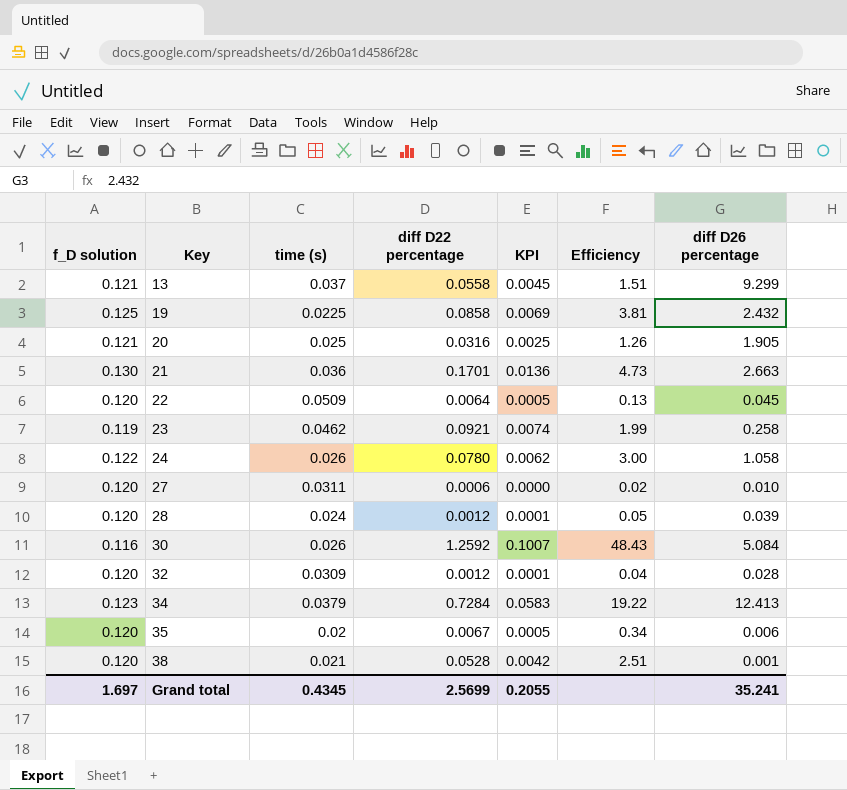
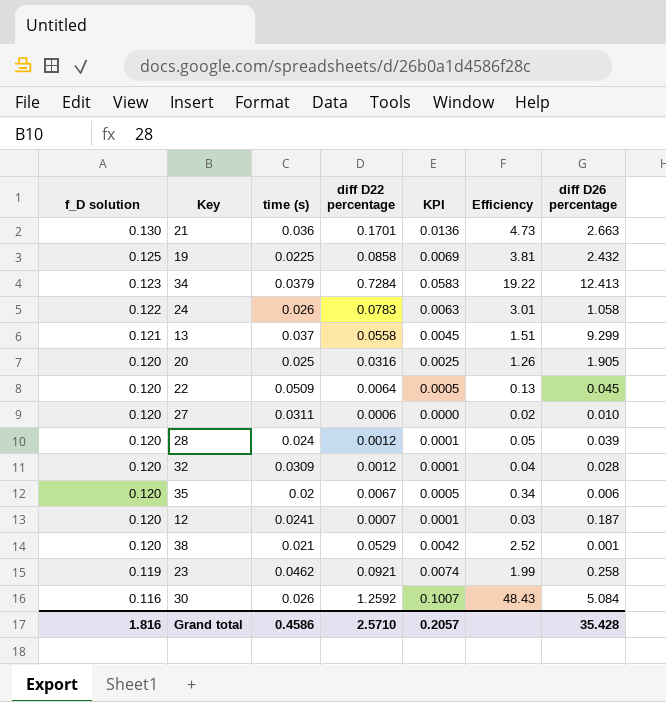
row order: Key ascending -> f_D solution descending
24 | diff D22 percentage: 0.0780 -> 0.0783
24 | KPI: 0.0062 -> 0.0063
24 | Efficiency: 3.00 -> 3.01
20 | f_D solution: 0.121 -> 0.120
row 12: none -> 0.120 | 0.0241 | 0.0007 | 0.0001 | 0.03 | 0.187
38 | diff D22 percentage: 0.0528 -> 0.0529
38 | Efficiency: 2.51 -> 2.52
Grand total | f_D solution: 1.697 -> 1.816
Grand total | time (s): 0.4345 -> 0.4586
Grand total | diff D22 percentage: 2.5699 -> 2.5710
Grand total | KPI: 0.2055 -> 0.2057
Grand total | diff D26 percentage: 35.241 -> 35.428

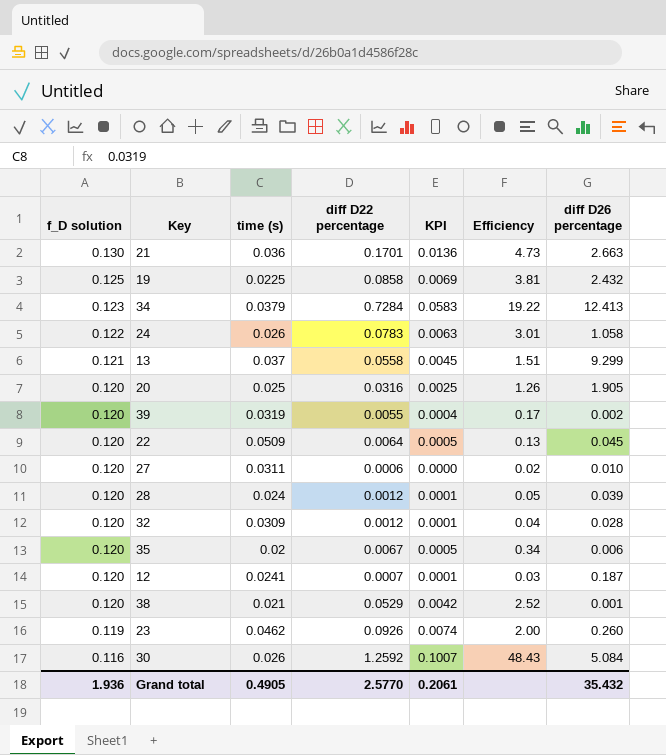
row 39: none -> 0.120 | 0.0319 | 0.0055 | 0.0004 | 0.17 | 0.002
23 | diff D22 percentage: 0.0921 -> 0.0926
23 | Efficiency: 1.99 -> 2.00
23 | diff D26 percentage: 0.258 -> 0.260
Grand total | f_D solution: 1.816 -> 1.936
Grand total | time (s): 0.4586 -> 0.4905
Grand total | diff D22 percentage: 2.5710 -> 2.5770
Grand total | KPI: 0.2057 -> 0.2061
Grand total | diff D26 percentage: 35.428 -> 35.432

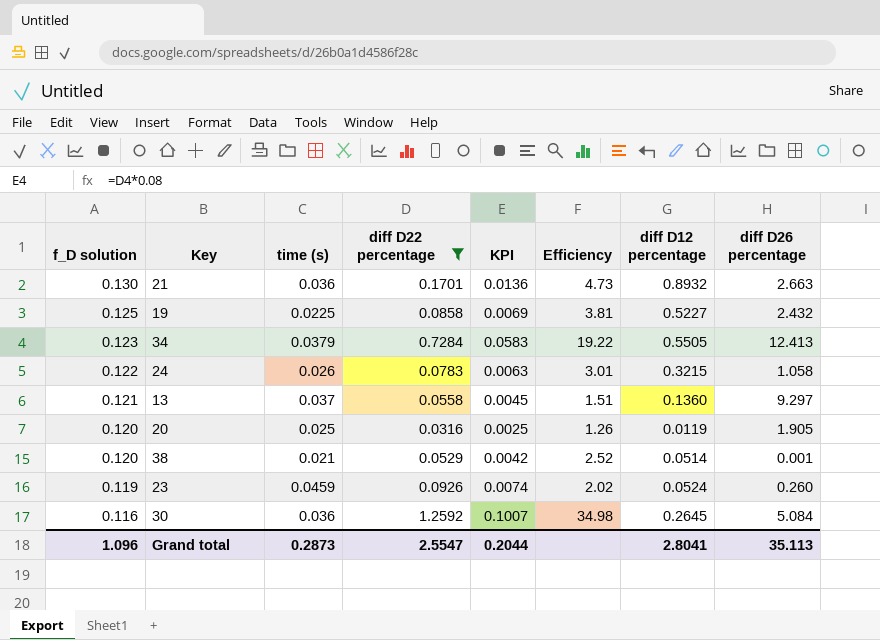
filter: none -> diff D22 percentage >= 0.0316
column diff D12 percentage | position: none -> 7
13 | diff D26 percentage: 9.299 -> 9.297
23 | time (s): 0.0462 -> 0.0459
23 | Efficiency: 2.00 -> 2.02
30 | time (s): 0.026 -> 0.036
30 | Efficiency: 48.43 -> 34.98
Grand total | f_D solution: 1.936 -> 1.096
Grand total | time (s): 0.4905 -> 0.2873
Grand total | diff D22 percentage: 2.5770 -> 2.5547
Grand total | KPI: 0.2061 -> 0.2044
Grand total | diff D26 percentage: 35.432 -> 35.113

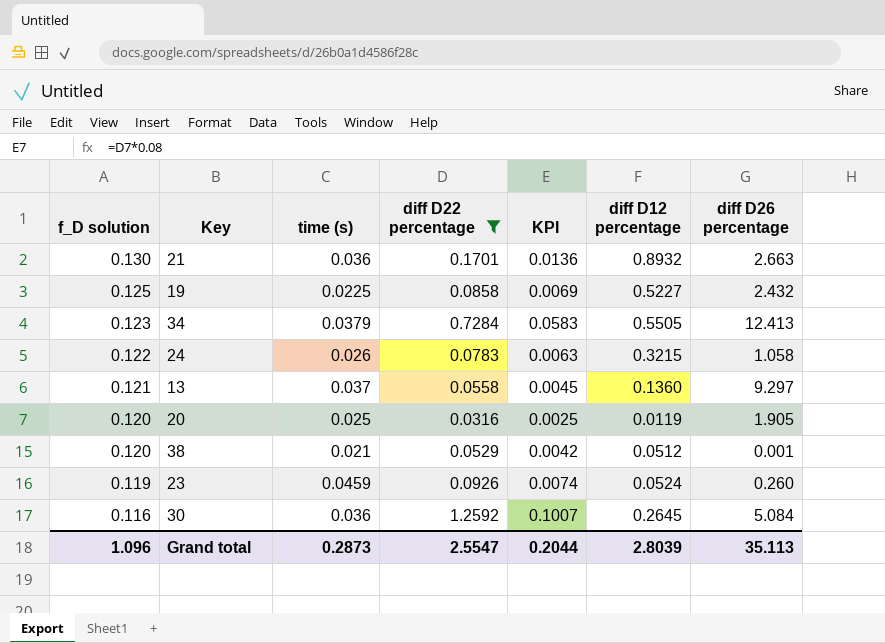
column Efficiency | formula: [diff D22 percentage] / [time (s)] -> none
38 | diff D12 percentage: 0.0514 -> 0.0512
Grand total | diff D12 percentage: 2.8041 -> 2.8039

